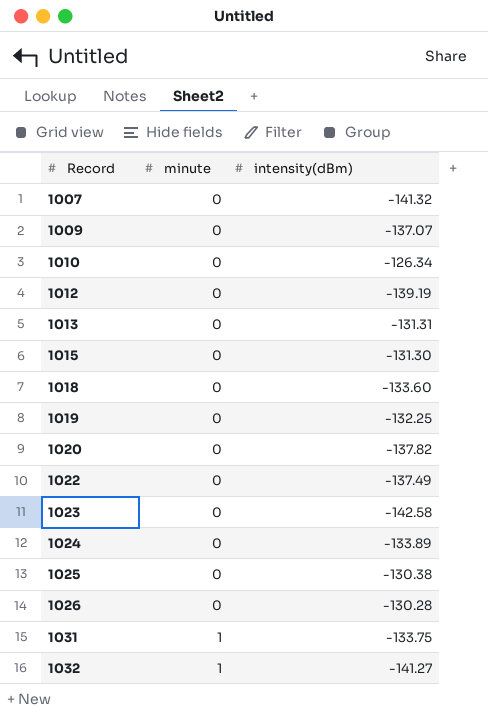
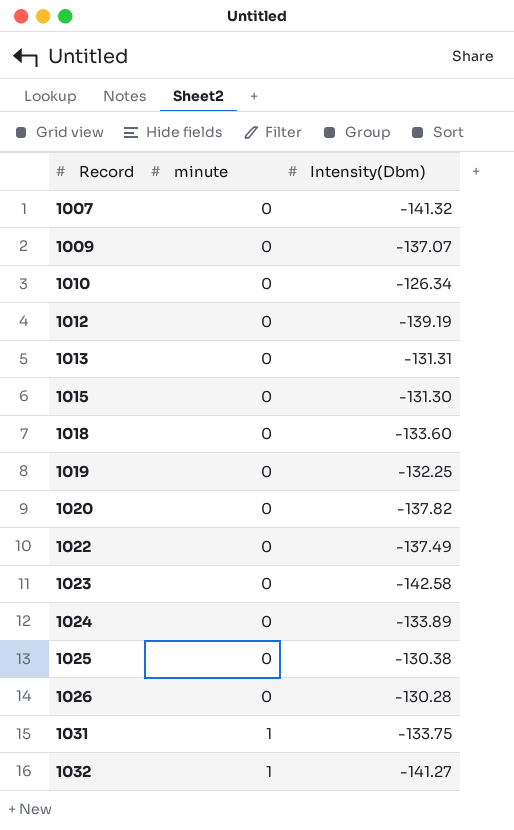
column name: intensity(dBm) -> Intensity(Dbm)

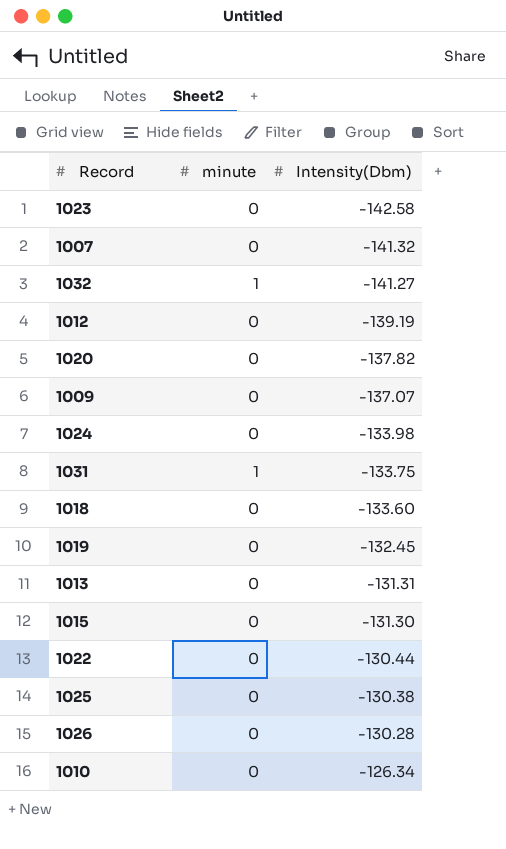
row order: Record ascending -> Intensity(Dbm) ascending
1024 | Intensity(Dbm): -133.89 -> -133.98
1019 | Intensity(Dbm): -132.25 -> -132.45
1022 | Intensity(Dbm): -137.49 -> -130.44

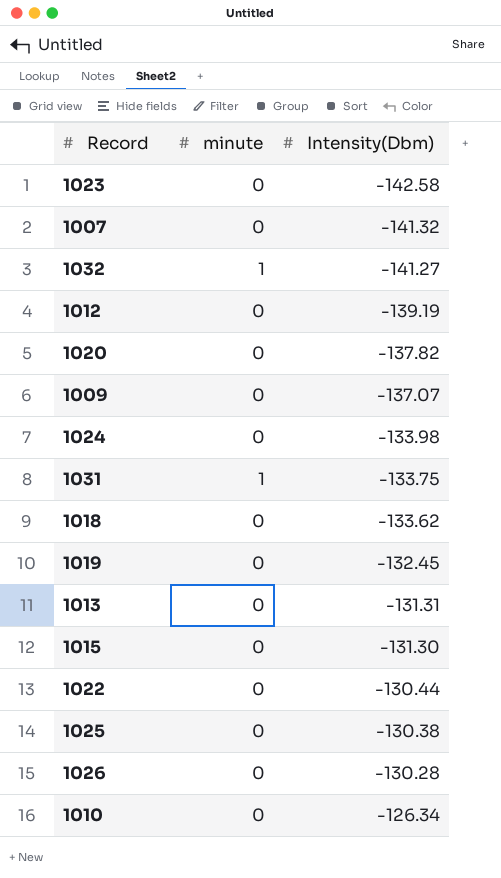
1018 | Intensity(Dbm): -133.60 -> -133.62

